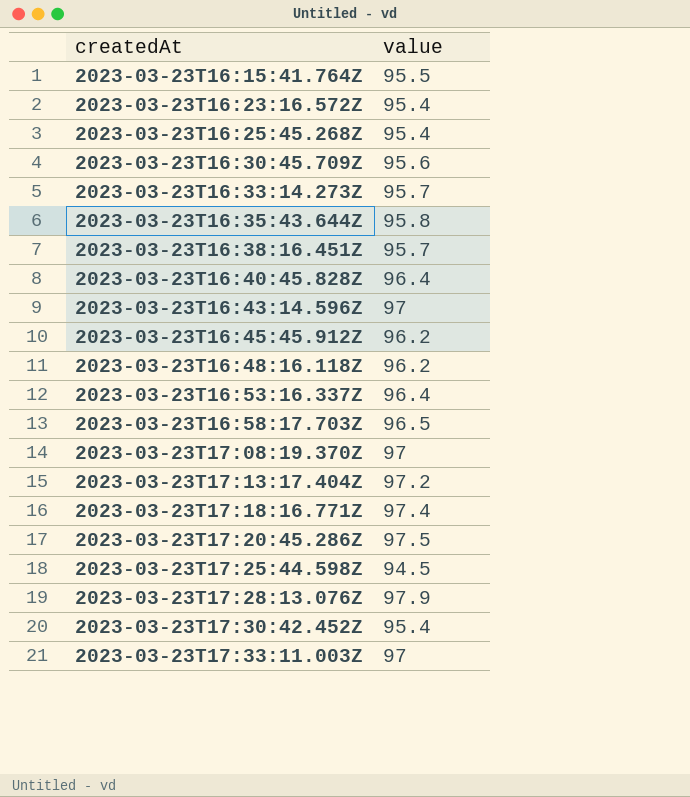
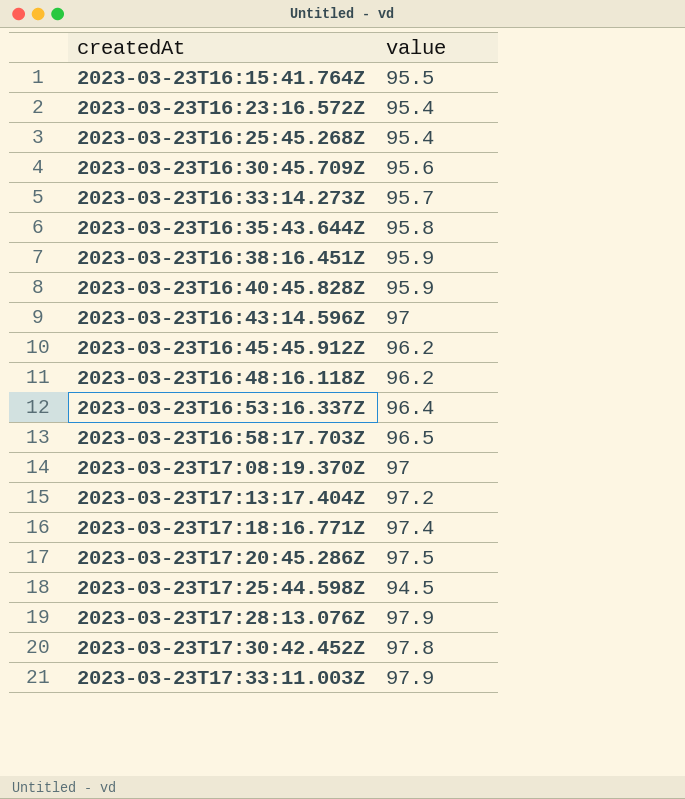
2023-03-23T16:38:16.451Z | value: 95.7 -> 95.9
2023-03-23T16:40:45.828Z | value: 96.4 -> 95.9
2023-03-23T17:30:42.452Z | value: 95.4 -> 97.8
2023-03-23T17:33:11.003Z | value: 97 -> 97.9

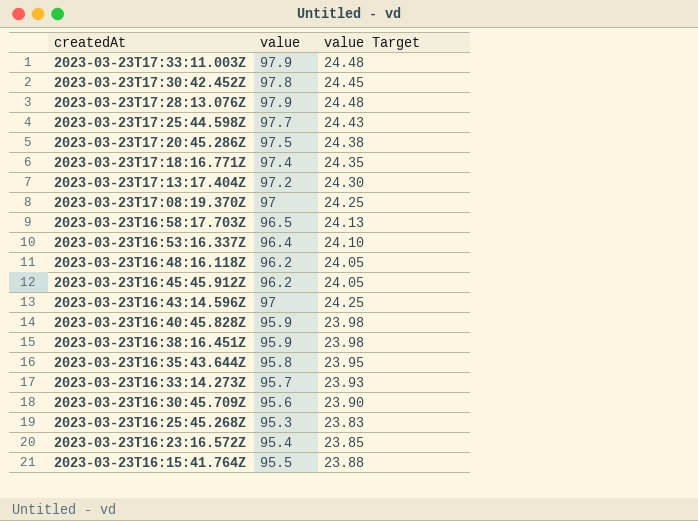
row order: createdAt ascending -> createdAt descending
column value Target | formula: none -> [value] * 0.25
2023-03-23T17:25:44.598Z | value: 94.5 -> 97.7
2023-03-23T16:25:45.268Z | value: 95.4 -> 95.3

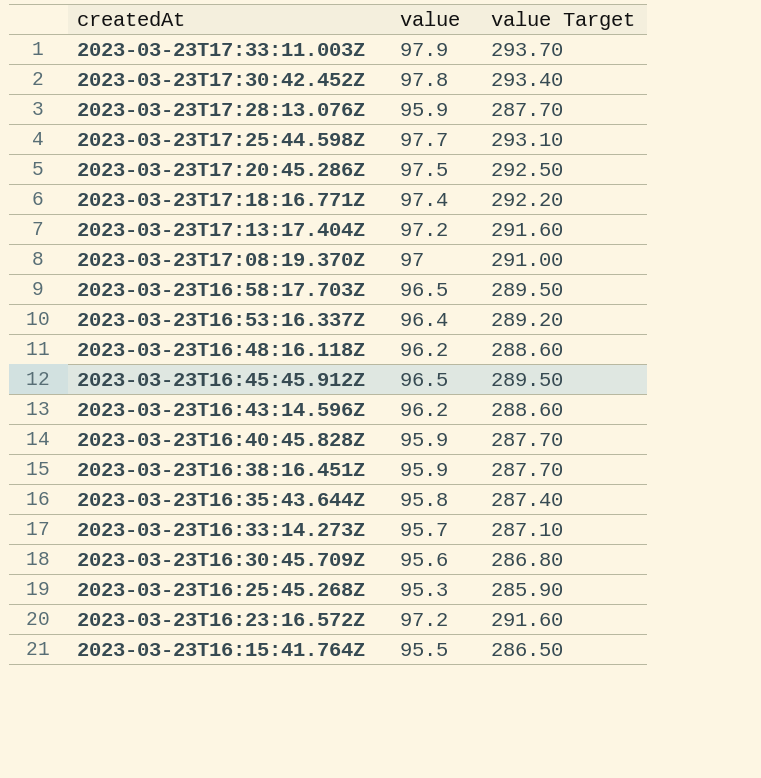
column value Target | formula: [value] * 0.25 -> [value] * 3
2023-03-23T17:28:13.076Z | value: 97.9 -> 95.9
2023-03-23T16:45:45.912Z | value: 96.2 -> 96.5
2023-03-23T16:43:14.596Z | value: 97 -> 96.2
2023-03-23T16:23:16.572Z | value: 95.4 -> 97.2

